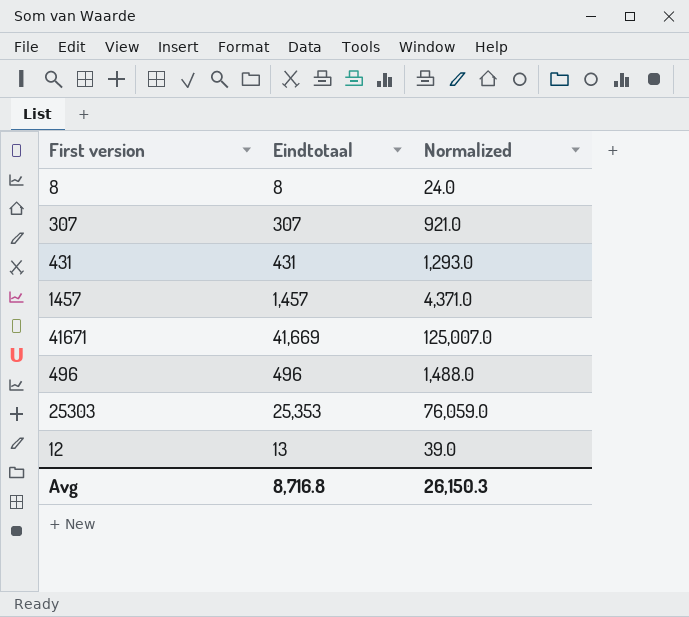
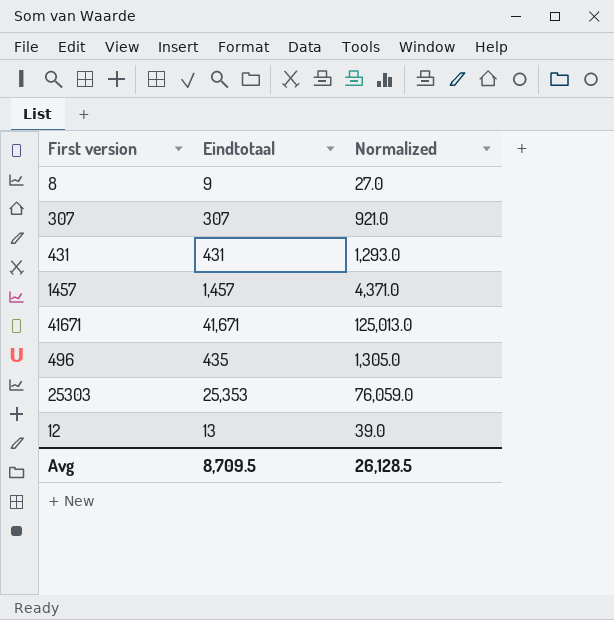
8 | Eindtotaal: 8 -> 9
8 | Normalized: 24.0 -> 27.0
41671 | Eindtotaal: 41,669 -> 41,671
41671 | Normalized: 125,007.0 -> 125,013.0
496 | Eindtotaal: 496 -> 435
496 | Normalized: 1,488.0 -> 1,305.0
Avg | Eindtotaal: 8,716.8 -> 8,709.5
Avg | Normalized: 26,150.3 -> 26,128.5

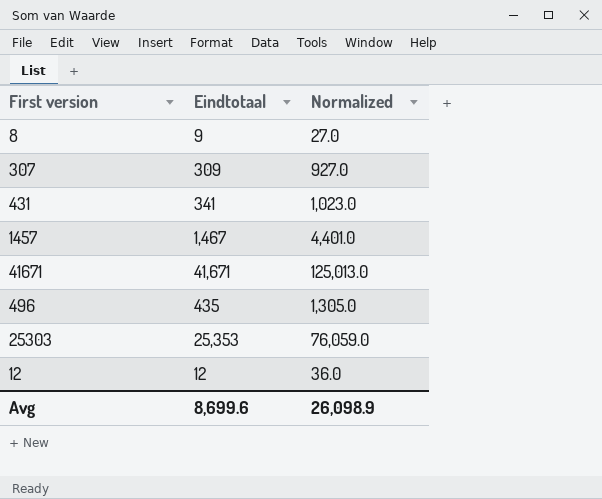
307 | Eindtotaal: 307 -> 309
307 | Normalized: 921.0 -> 927.0
431 | Eindtotaal: 431 -> 341
431 | Normalized: 1,293.0 -> 1,023.0
1457 | Eindtotaal: 1,457 -> 1,467
1457 | Normalized: 4,371.0 -> 4,401.0
12 | Eindtotaal: 13 -> 12
12 | Normalized: 39.0 -> 36.0
Avg | Eindtotaal: 8,709.5 -> 8,699.6
Avg | Normalized: 26,128.5 -> 26,098.9

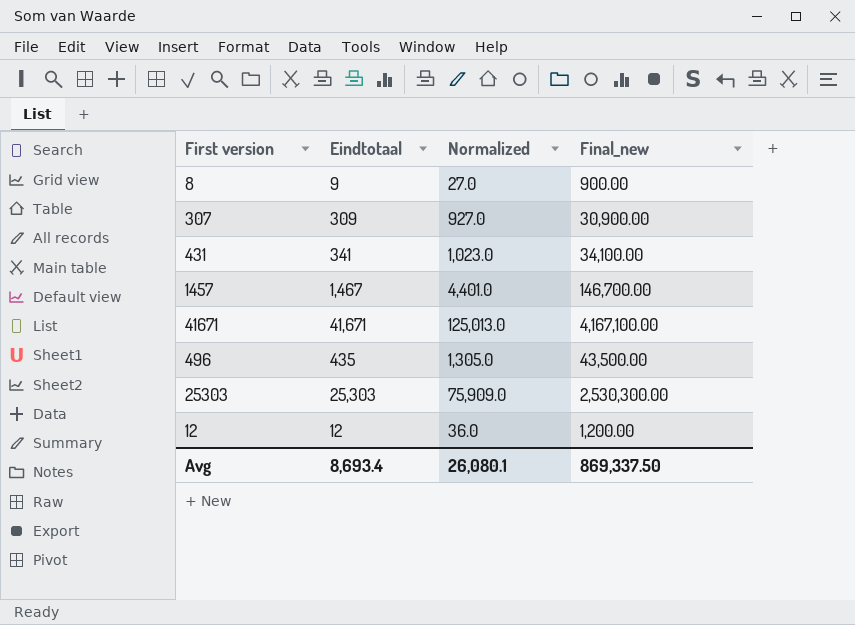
column Final_new | formula: none -> [Eindtotaal] * 100
25303 | Eindtotaal: 25,353 -> 25,303
25303 | Normalized: 76,059.0 -> 75,909.0
Avg | Eindtotaal: 8,699.6 -> 8,693.4
Avg | Normalized: 26,098.9 -> 26,080.1

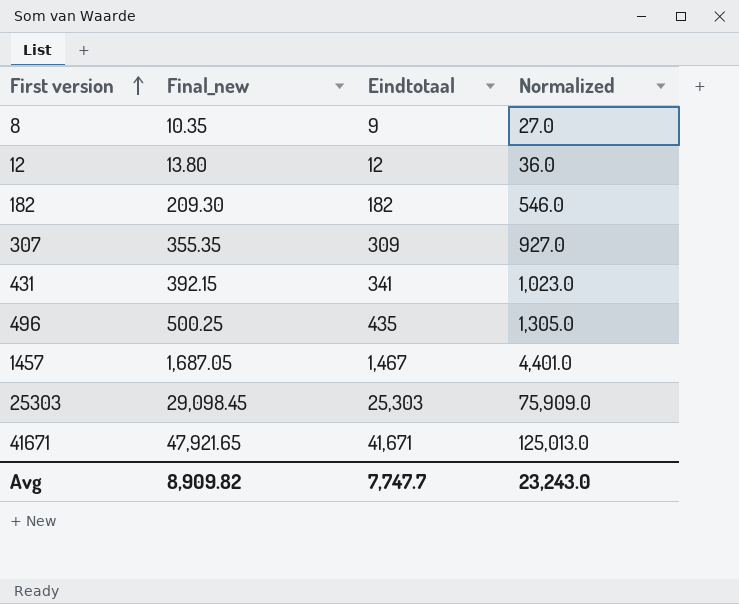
row order: none -> First version ascending
column Final_new | formula: [Eindtotaal] * 100 -> [Eindtotaal] * 1.15
column Final_new | position: 4 -> 2
row 182: none -> 209.30 | 182 | 546.0
Avg | Final_new: 869,337.50 -> 8,909.82
Avg | Eindtotaal: 8,693.4 -> 7,747.7
Avg | Normalized: 26,080.1 -> 23,243.0

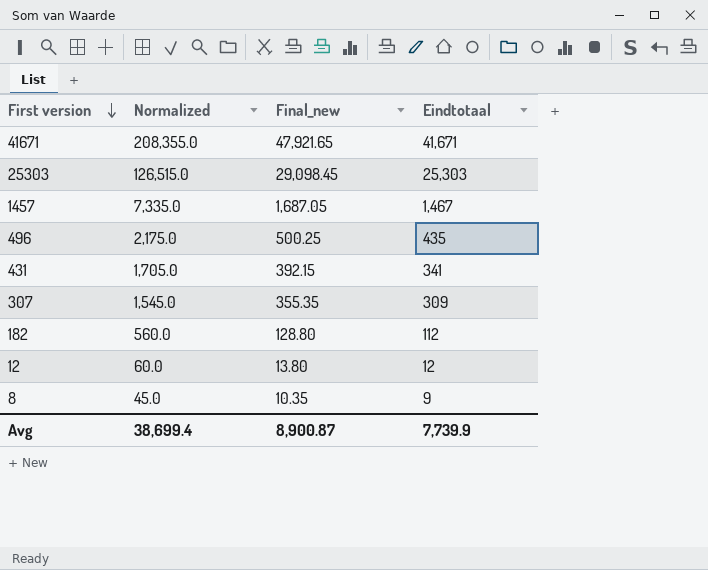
row order: First version ascending -> First version descending
column Normalized | formula: [Eindtotaal] * 3 -> [Eindtotaal] * 5
column Normalized | position: 4 -> 2
182 | Final_new: 209.30 -> 128.80
182 | Eindtotaal: 182 -> 112
Avg | Normalized: 23,243.0 -> 38,699.4
Avg | Final_new: 8,909.82 -> 8,900.87
Avg | Eindtotaal: 7,747.7 -> 7,739.9

